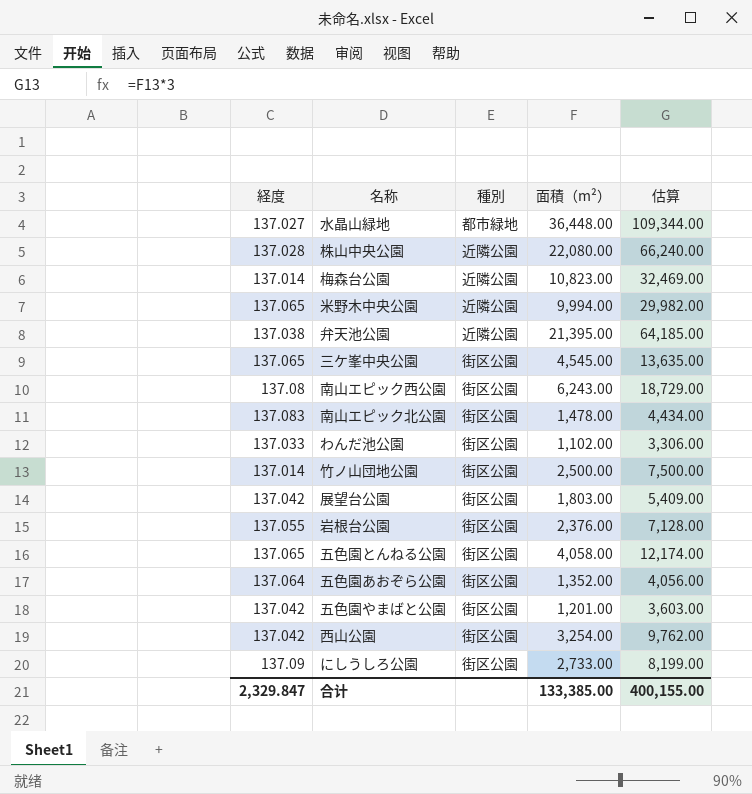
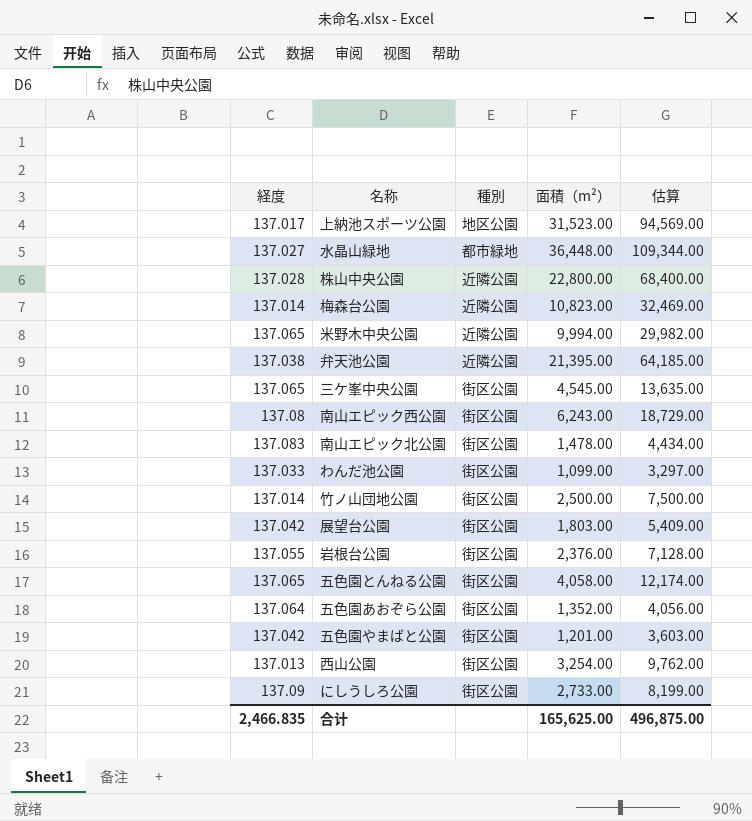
row 上納池スポーツ公園: none -> 137.017 | 地区公園 | 31,523.00 | 94,569.00
株山中央公園 | 面積（m²）: 22,080.00 -> 22,800.00
株山中央公園 | 估算: 66,240.00 -> 68,400.00
わんだ池公園 | 面積（m²）: 1,102.00 -> 1,099.00
わんだ池公園 | 估算: 3,306.00 -> 3,297.00
西山公園 | 経度: 137.042 -> 137.013
合计 | 経度: 2,329.847 -> 2,466.835
合计 | 面積（m²）: 133,385.00 -> 165,625.00
合计 | 估算: 400,155.00 -> 496,875.00

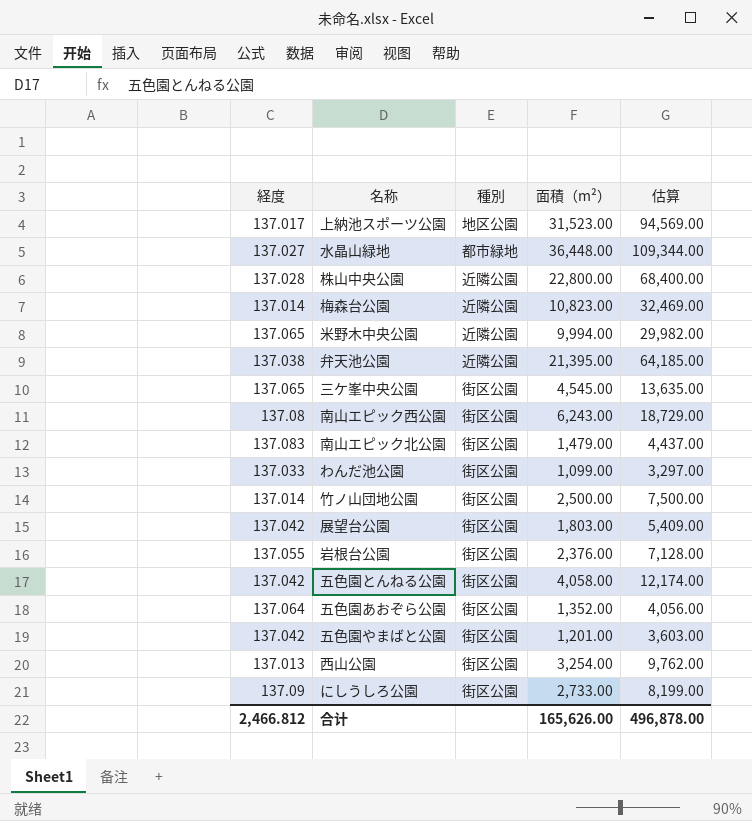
南山エピック北公園 | 面積（m²）: 1,478.00 -> 1,479.00
南山エピック北公園 | 估算: 4,434.00 -> 4,437.00
五色園とんねる公園 | 経度: 137.065 -> 137.042
合计 | 経度: 2,466.835 -> 2,466.812
合计 | 面積（m²）: 165,625.00 -> 165,626.00
合计 | 估算: 496,875.00 -> 496,878.00

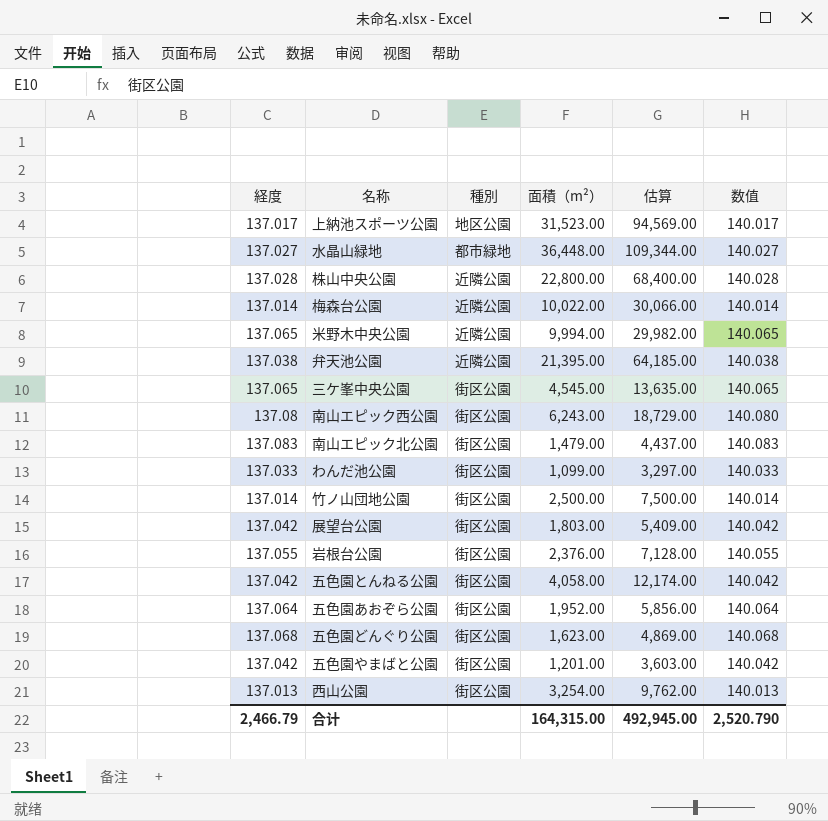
column 数值 | formula: none -> [経度] + 3
row にしうしろ公園: 137.09 | 街区公園 | 2,733.00 | 8,199.00 -> none
梅森台公園 | 面積（m²）: 10,823.00 -> 10,022.00
梅森台公園 | 估算: 32,469.00 -> 30,066.00
五色園あおぞら公園 | 面積（m²）: 1,352.00 -> 1,952.00
五色園あおぞら公園 | 估算: 4,056.00 -> 5,856.00
row 五色園どんぐり公園: none -> 137.068 | 街区公園 | 1,623.00 | 4,869.00 | 140.068
合计 | 経度: 2,466.812 -> 2,466.79
合计 | 面積（m²）: 165,626.00 -> 164,315.00
合计 | 估算: 496,878.00 -> 492,945.00

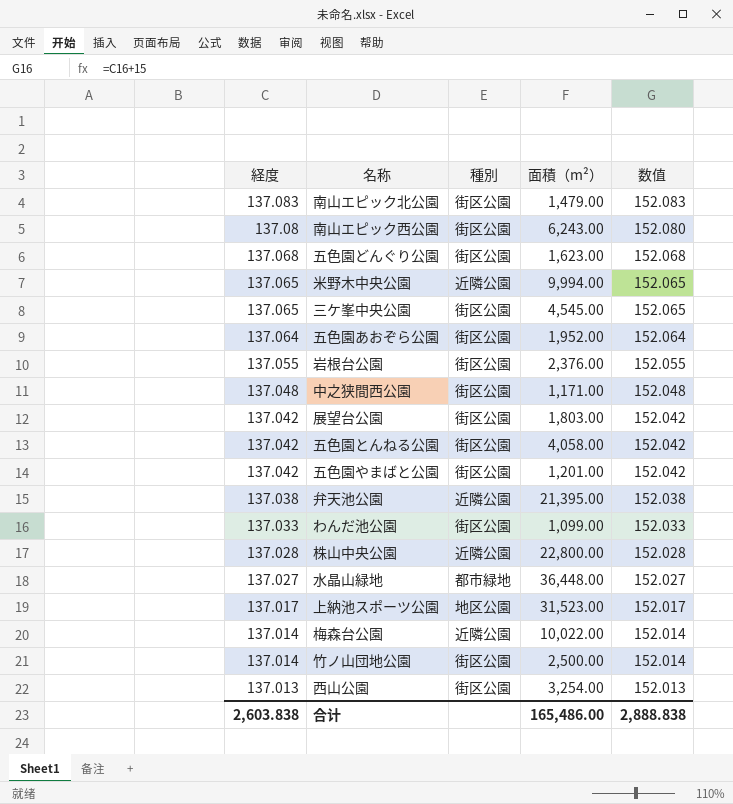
row order: none -> 経度 descending
column 估算 | formula: [面積（m²）] * 3 -> none
column 数值 | formula: [経度] + 3 -> [経度] + 15
row 中之狭間西公園: none -> 137.048 | 街区公園 | 1,171.00 | 152.048
合计 | 経度: 2,466.79 -> 2,603.838
合计 | 面積（m²）: 164,315.00 -> 165,486.00
合计 | 数值: 2,520.790 -> 2,888.838

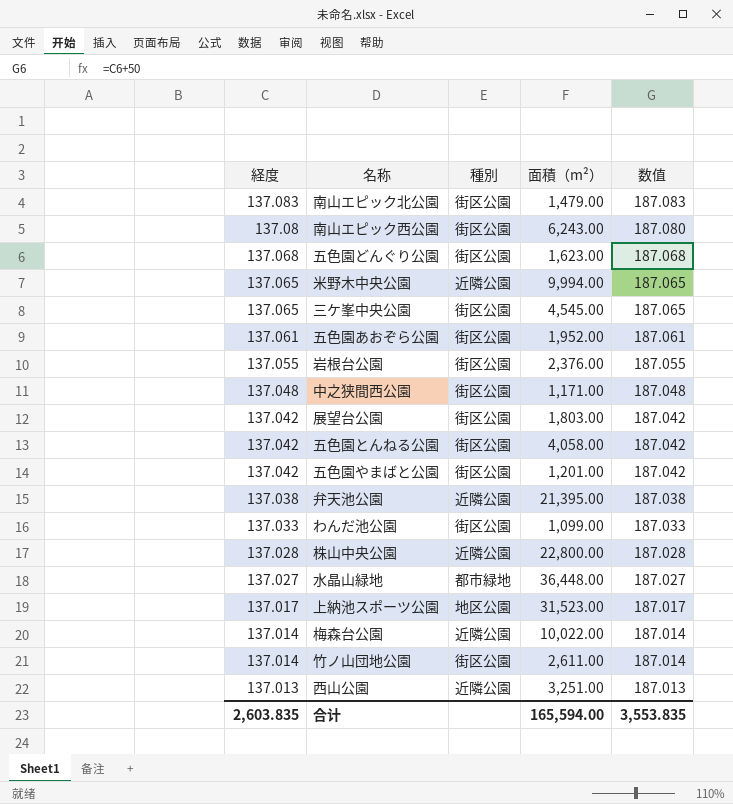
column 数值 | formula: [経度] + 15 -> [経度] + 50
五色園あおぞら公園 | 経度: 137.064 -> 137.061
竹ノ山団地公園 | 面積（m²）: 2,500.00 -> 2,611.00
西山公園 | 種別: 街区公園 -> 近隣公園
西山公園 | 面積（m²）: 3,254.00 -> 3,251.00
合计 | 経度: 2,603.838 -> 2,603.835
合计 | 面積（m²）: 165,486.00 -> 165,594.00
合计 | 数值: 2,888.838 -> 3,553.835

